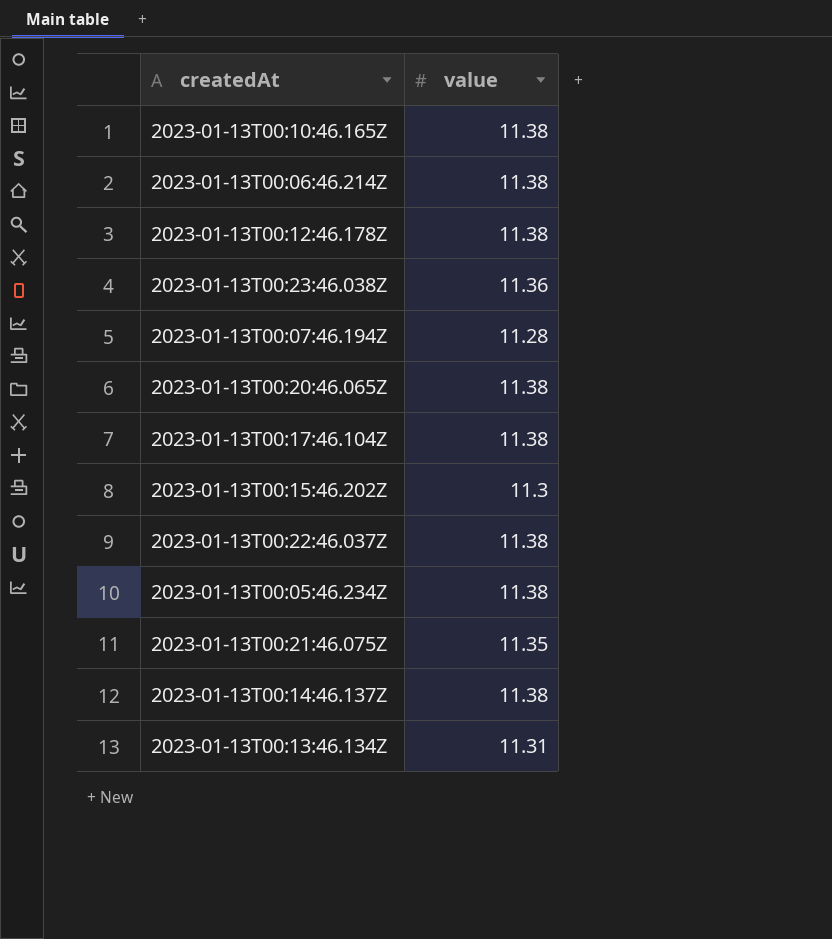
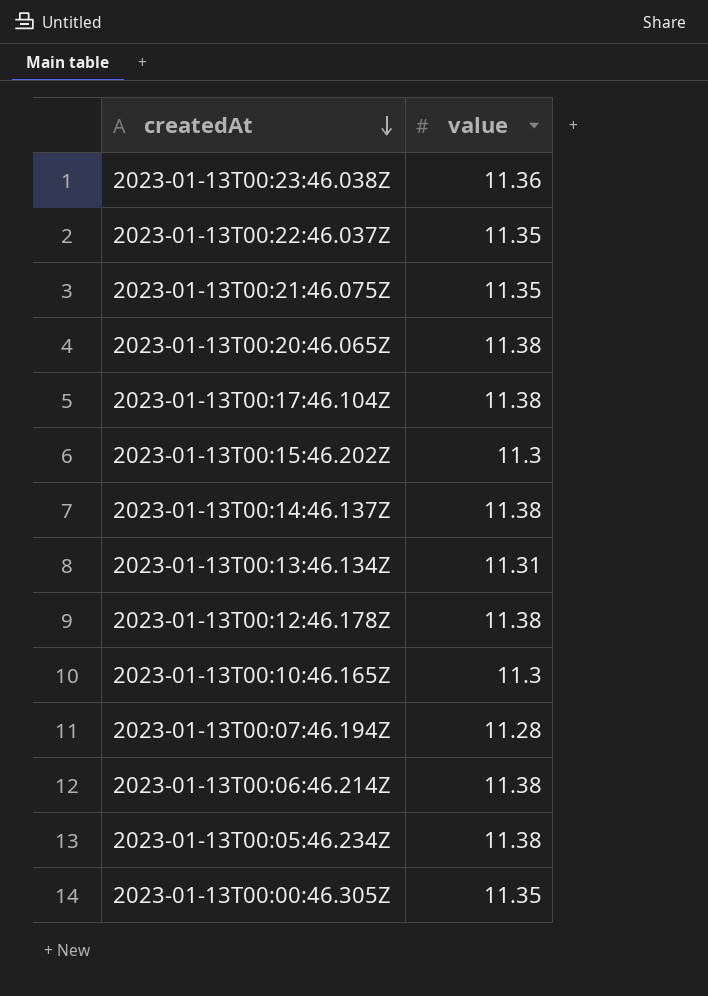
row order: none -> createdAt descending
2023-01-13T00:22:46.037Z | value: 11.38 -> 11.35
2023-01-13T00:10:46.165Z | value: 11.38 -> 11.3
row 2023-01-13T00:00:46.305Z: none -> 11.35

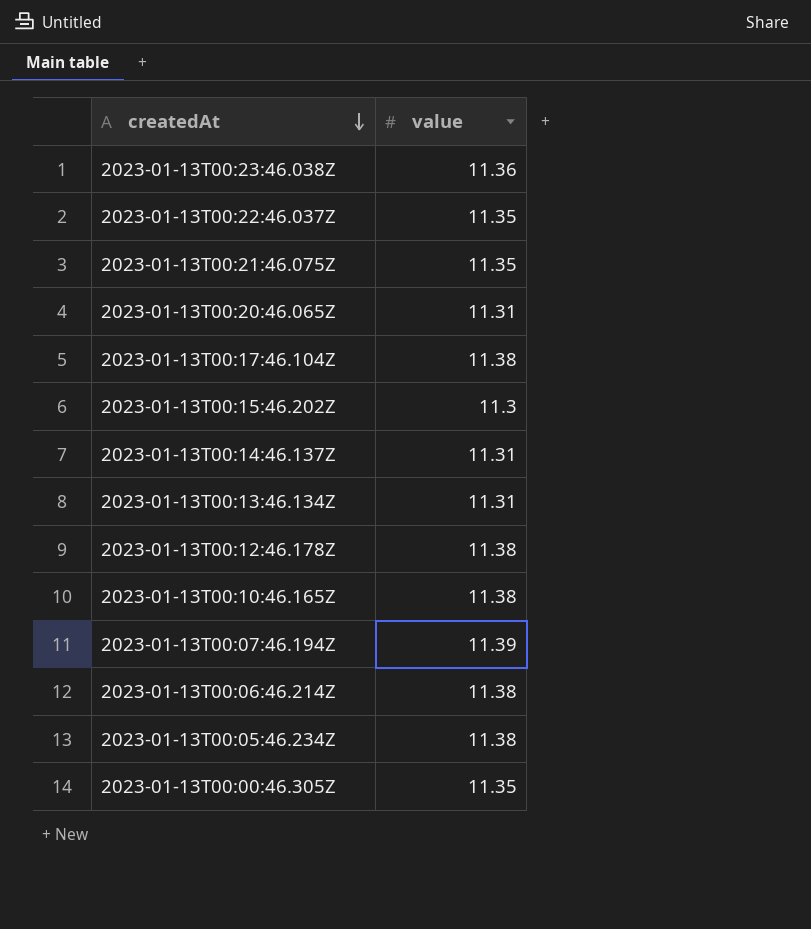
2023-01-13T00:20:46.065Z | value: 11.38 -> 11.31
2023-01-13T00:14:46.137Z | value: 11.38 -> 11.31
2023-01-13T00:10:46.165Z | value: 11.3 -> 11.38
2023-01-13T00:07:46.194Z | value: 11.28 -> 11.39

